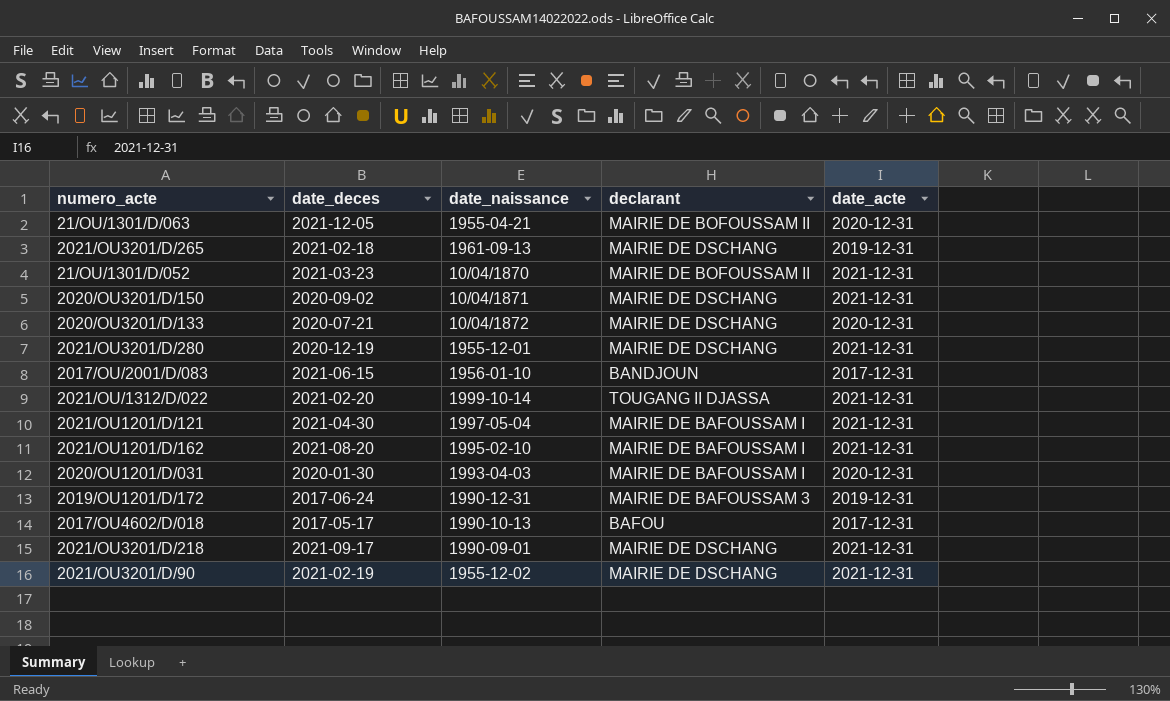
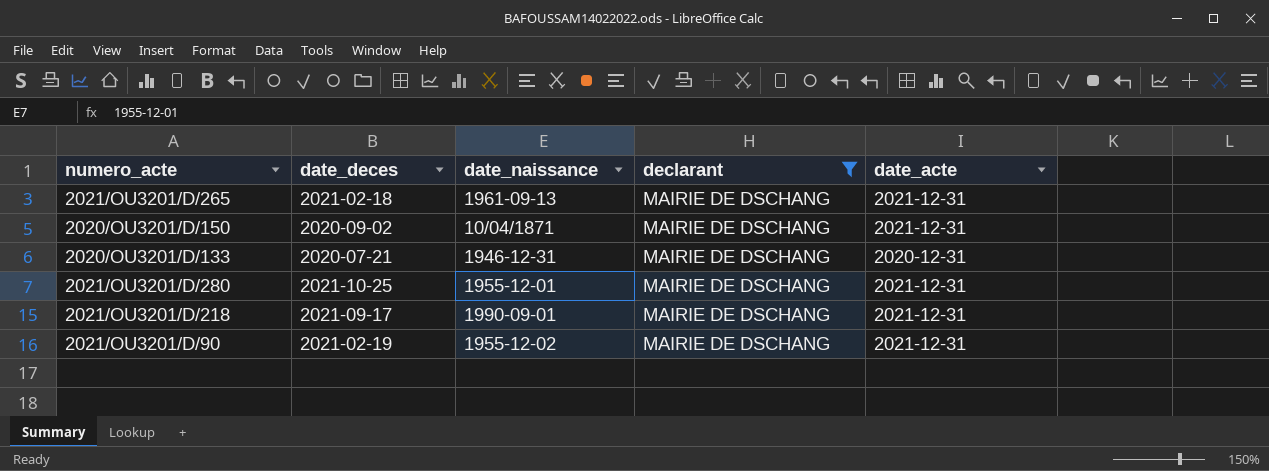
filter: none -> declarant = MAIRIE DE DSCHANG
2021/OU3201/D/265 | date_acte: 2019-12-31 -> 2021-12-31
2020/OU3201/D/133 | date_naissance: 10/04/1872 -> 1946-12-31
2021/OU3201/D/280 | date_deces: 2020-12-19 -> 2021-10-25

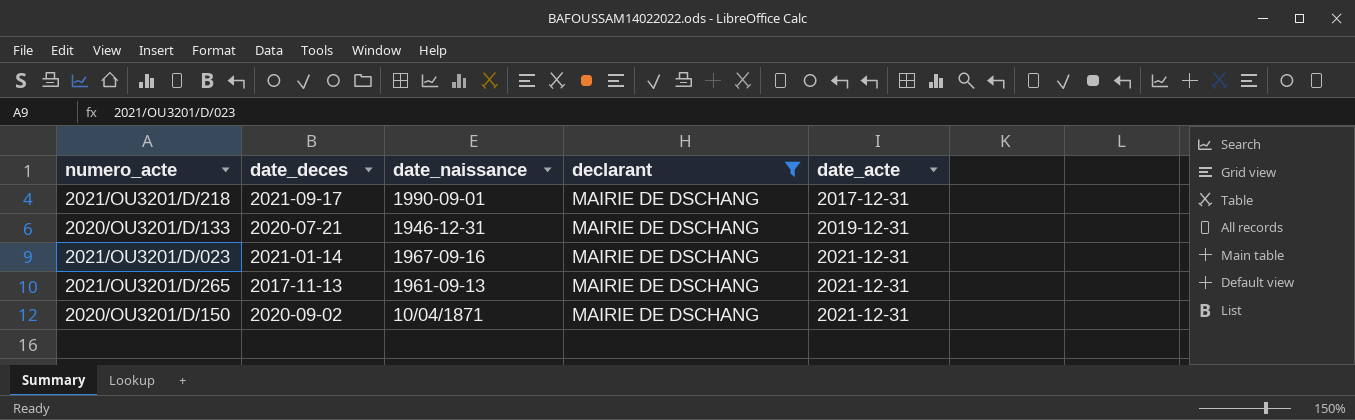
row order: none -> date_acte ascending
row 2021/OU3201/D/280: 2021-10-25 | 1955-12-01 | MAIRIE DE DSCHANG | 2021-12-31 -> none
row 2021/OU3201/D/90: 2021-02-19 | 1955-12-02 | MAIRIE DE DSCHANG | 2021-12-31 -> none
2021/OU3201/D/218 | date_acte: 2021-12-31 -> 2017-12-31
2020/OU3201/D/133 | date_acte: 2020-12-31 -> 2019-12-31
row 2021/OU3201/D/023: none -> 2021-01-14 | 1967-09-16 | MAIRIE DE DSCHANG | 2021-12-31
2021/OU3201/D/265 | date_deces: 2021-02-18 -> 2017-11-13

